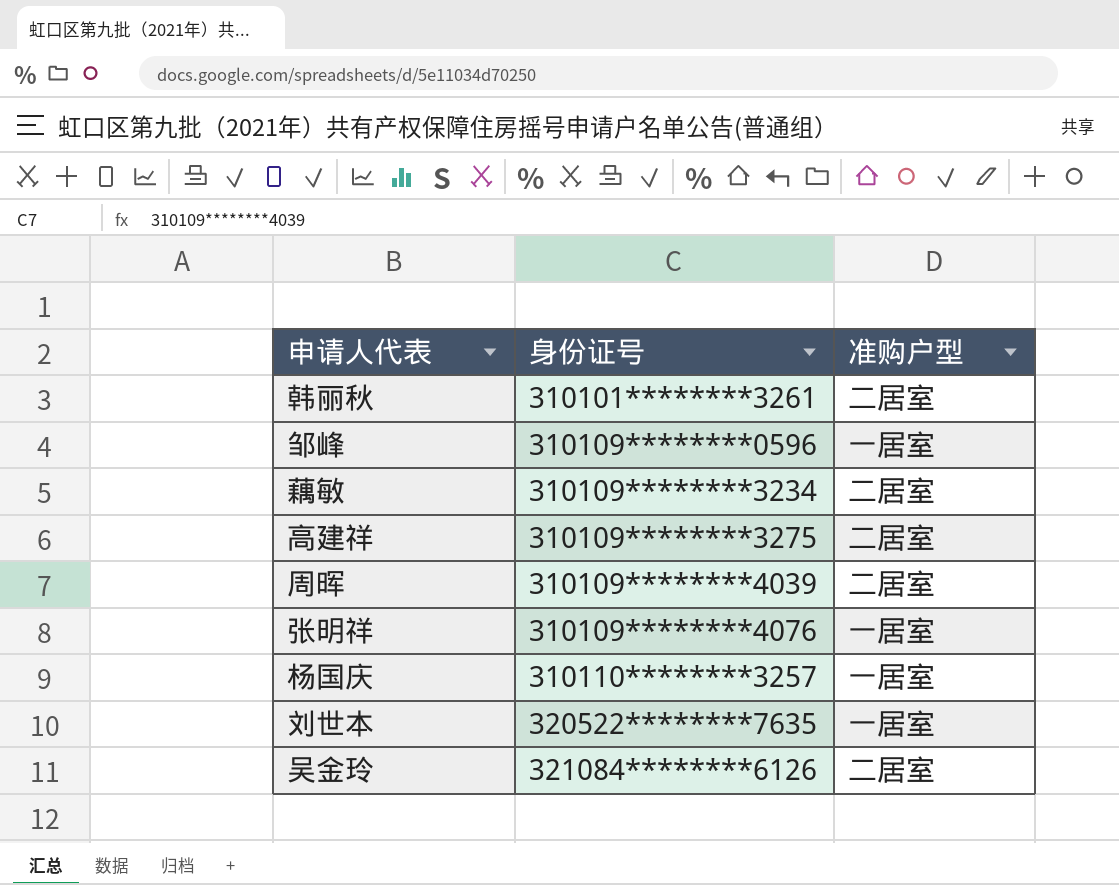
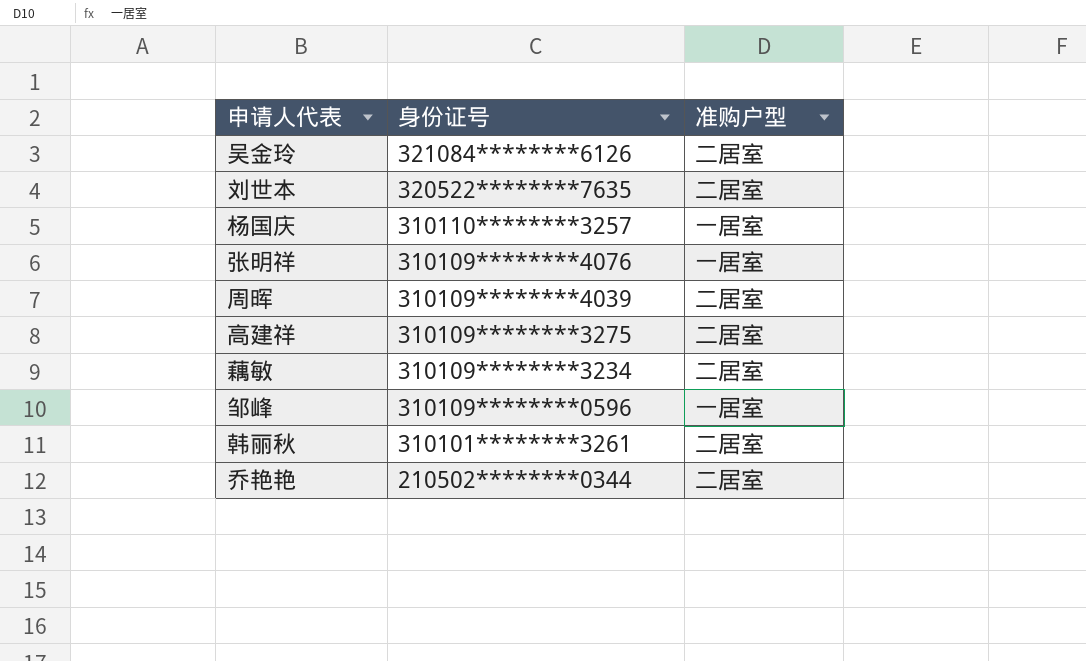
row order: 身份证号 ascending -> 身份证号 descending
刘世本 | 准购户型: 一居室 -> 二居室
row 乔艳艳: none -> 210502********0344 | 二居室

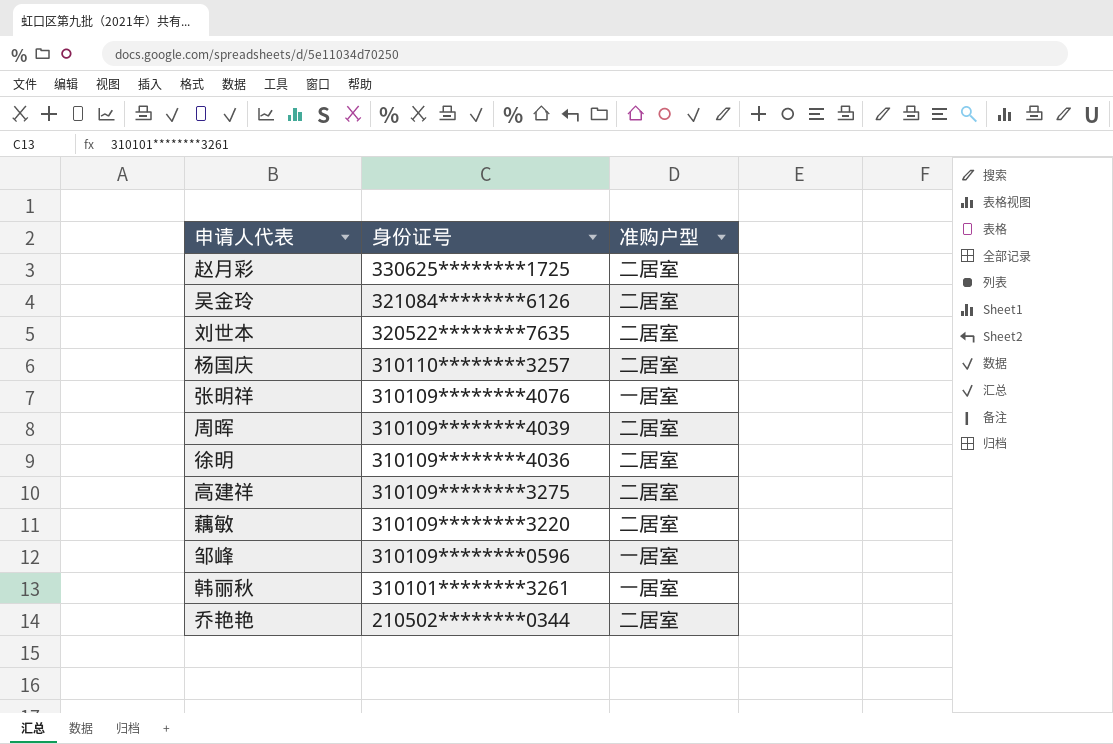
row 赵月彩: none -> 330625********1725 | 二居室
杨国庆 | 准购户型: 一居室 -> 二居室
row 徐明: none -> 310109********4036 | 二居室
藕敏 | 身份证号: 310109********3234 -> 310109********3220
韩丽秋 | 准购户型: 二居室 -> 一居室

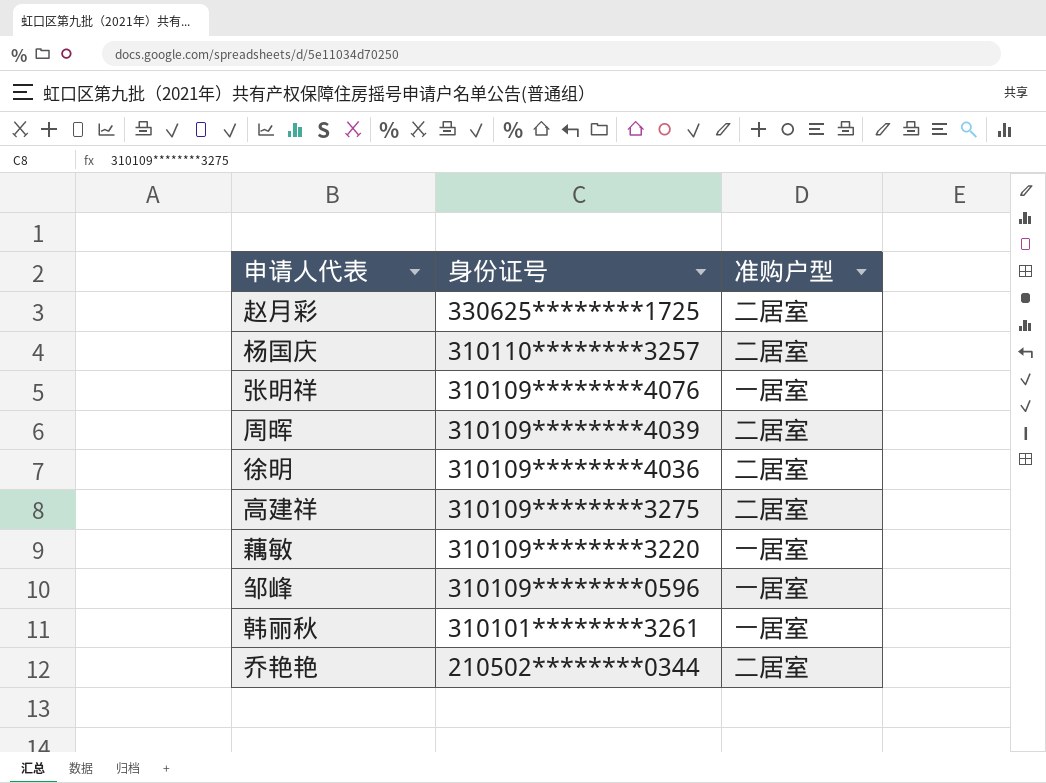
row 吴金玲: 321084********6126 | 二居室 -> none
row 刘世本: 320522********7635 | 二居室 -> none
藕敏 | 准购户型: 二居室 -> 一居室

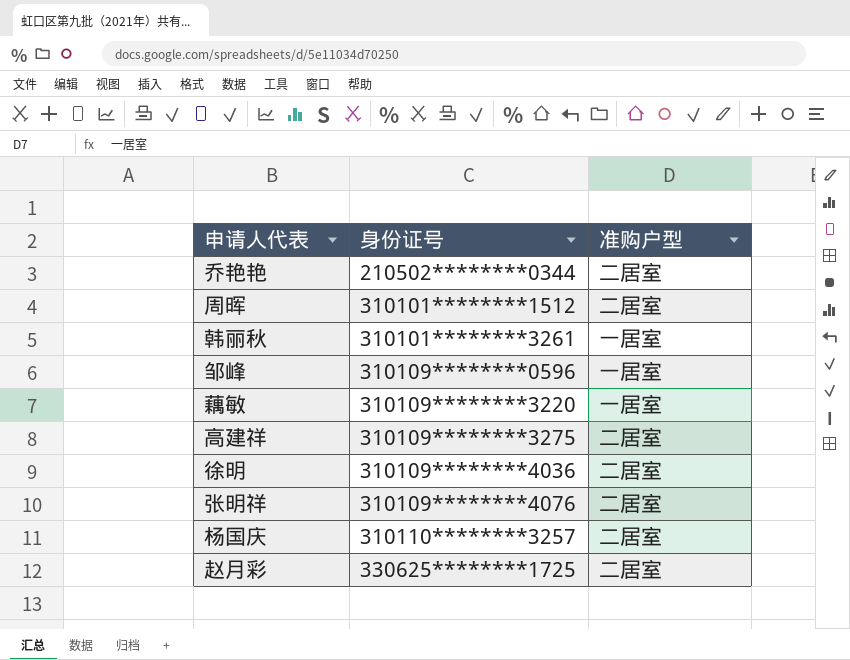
row order: 身份证号 descending -> 身份证号 ascending
周晖 | 身份证号: 310109********4039 -> 310101********1512
张明祥 | 准购户型: 一居室 -> 二居室

